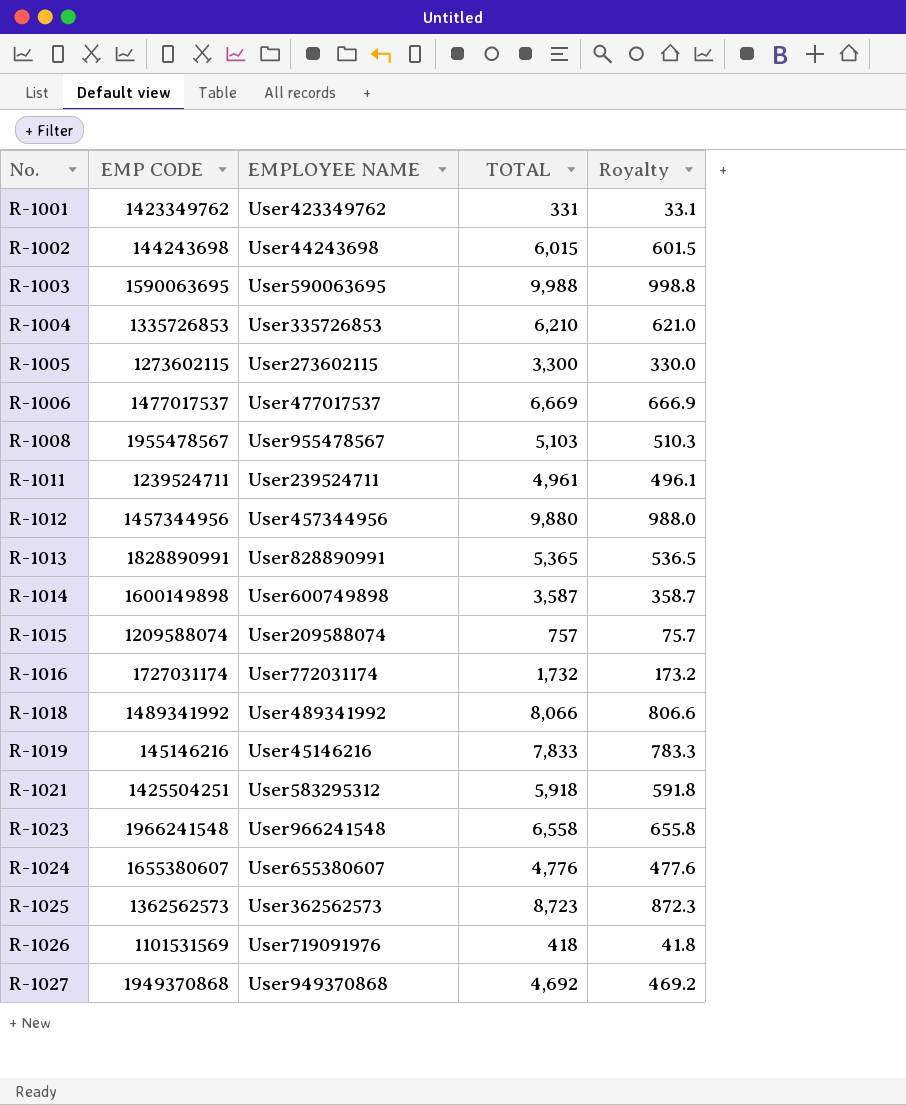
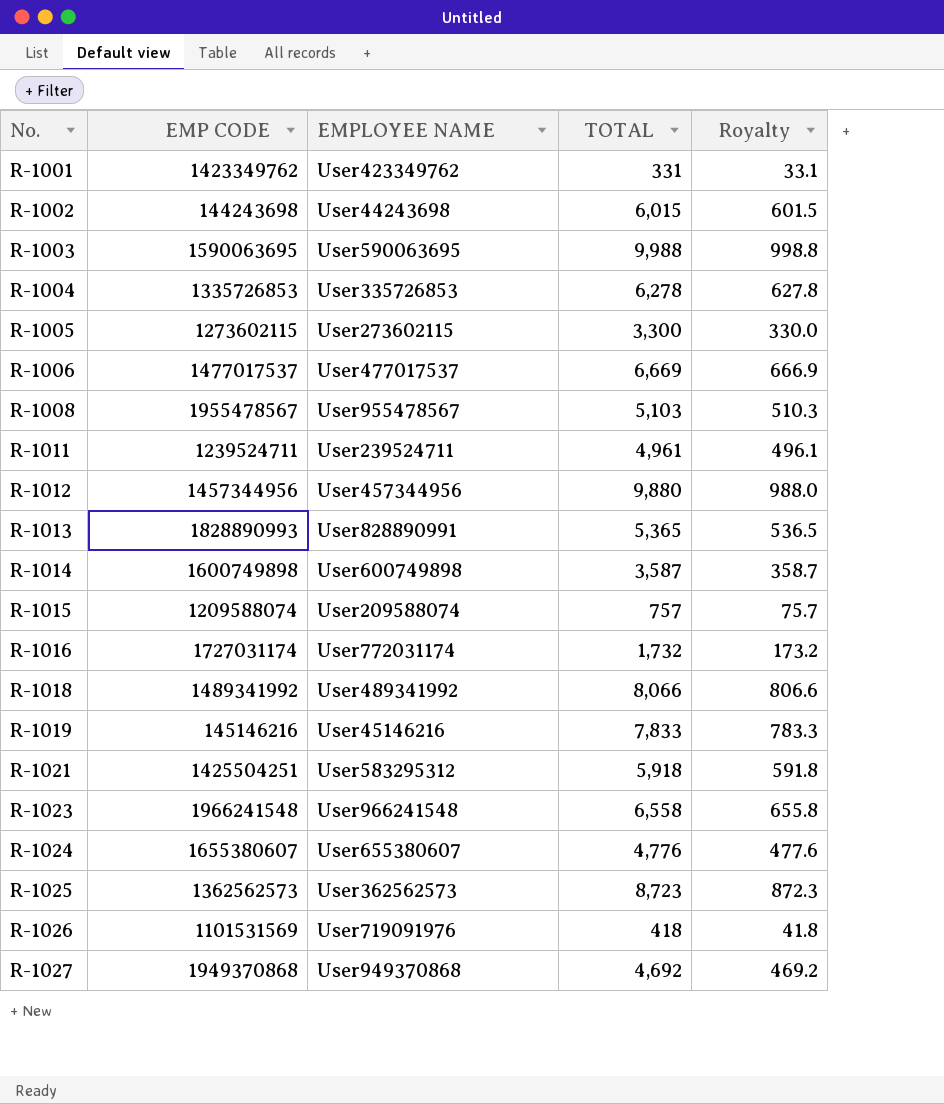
R-1004 | TOTAL: 6,210 -> 6,278
R-1004 | Royalty: 621.0 -> 627.8
R-1013 | EMP CODE: 1828890991 -> 1828890993
R-1014 | EMP CODE: 1600149898 -> 1600749898

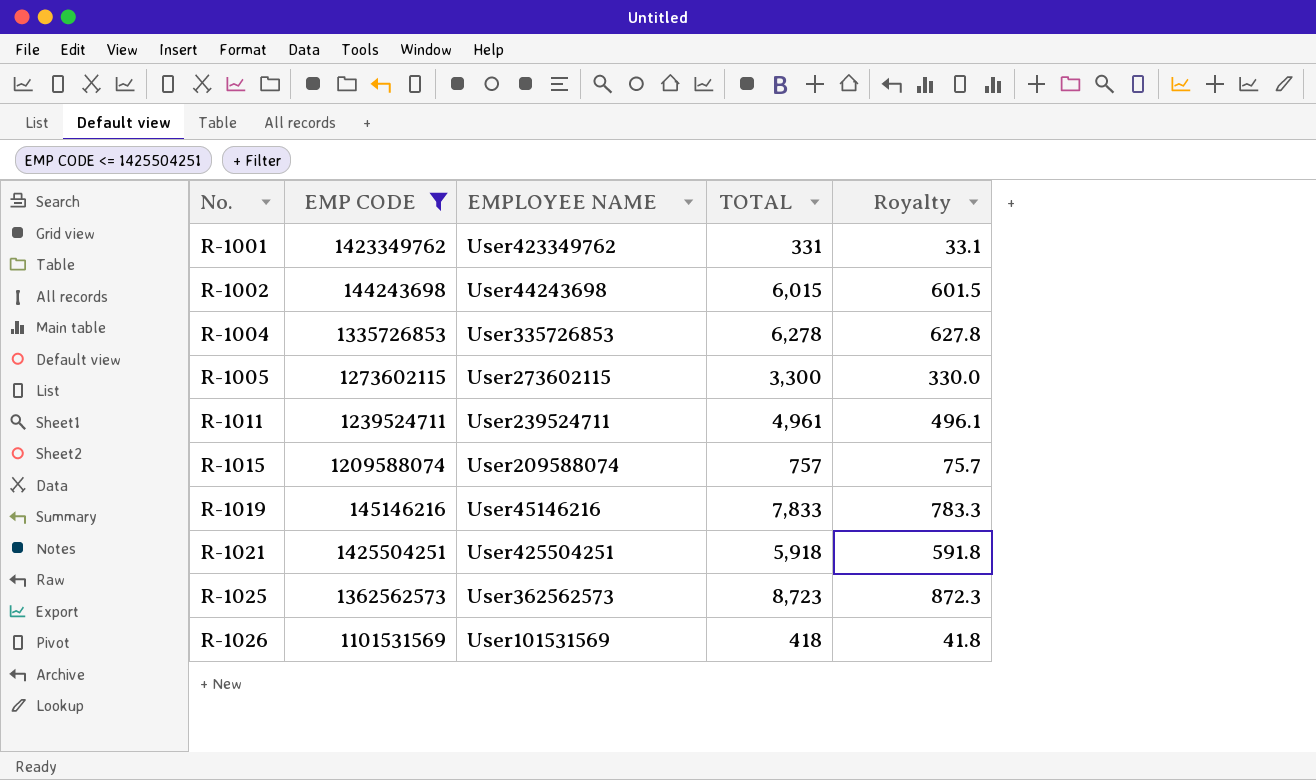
filter: none -> EMP CODE <= 1425504251
R-1021 | EMPLOYEE NAME: User583295312 -> User425504251
R-1026 | EMPLOYEE NAME: User719091976 -> User101531569

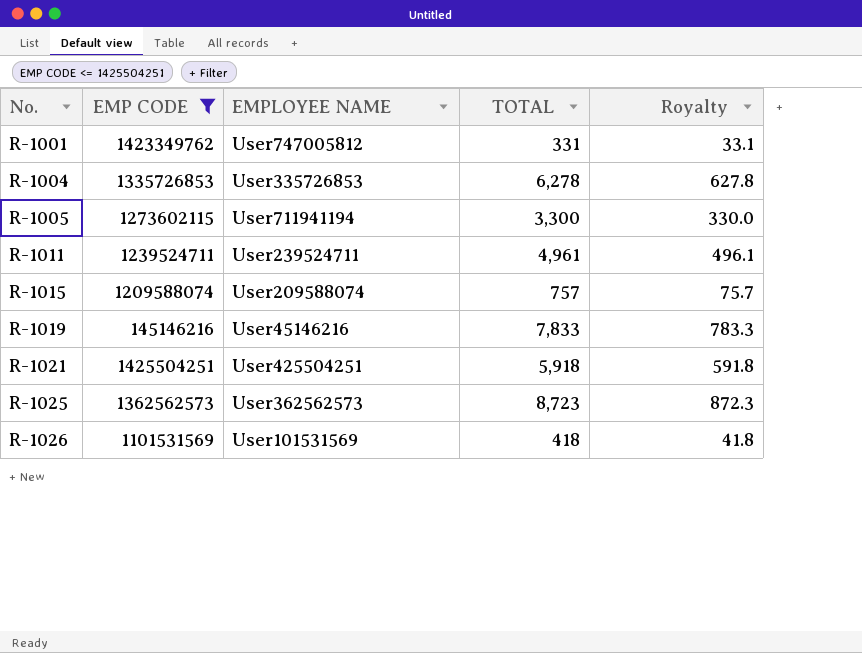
row R-1002: 144243698 | User44243698 | 6,015 | 601.5 -> none
R-1001 | EMPLOYEE NAME: User423349762 -> User747005812
R-1005 | EMPLOYEE NAME: User273602115 -> User711941194

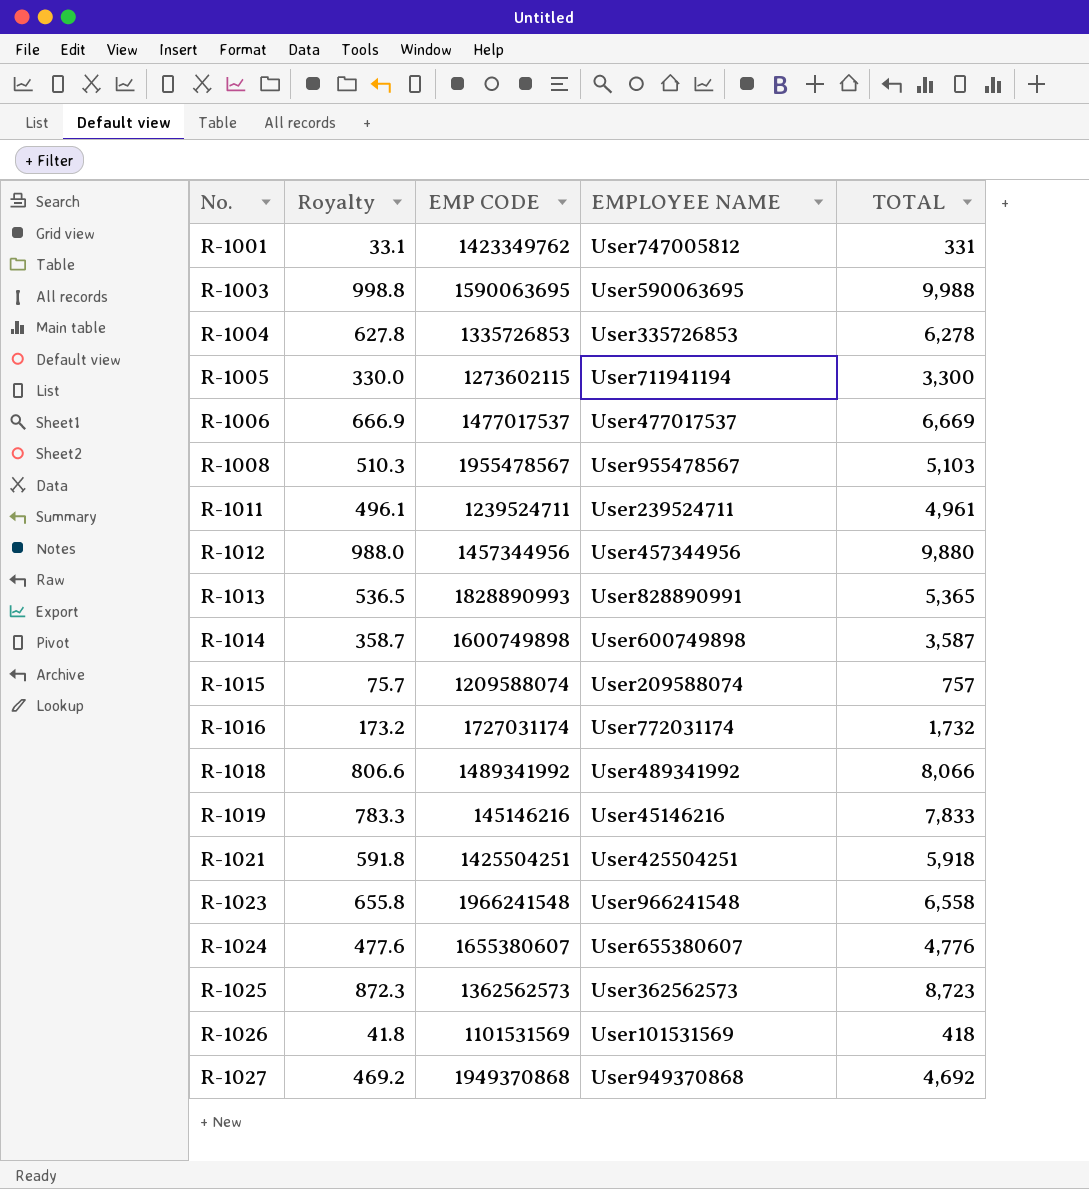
filter: EMP CODE <= 1425504251 -> none
column Royalty | position: 5 -> 2

